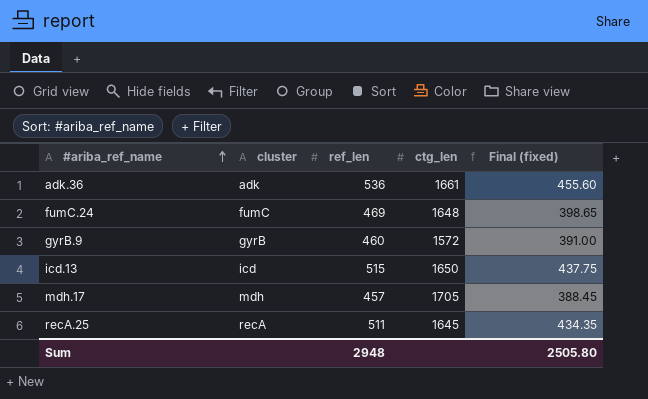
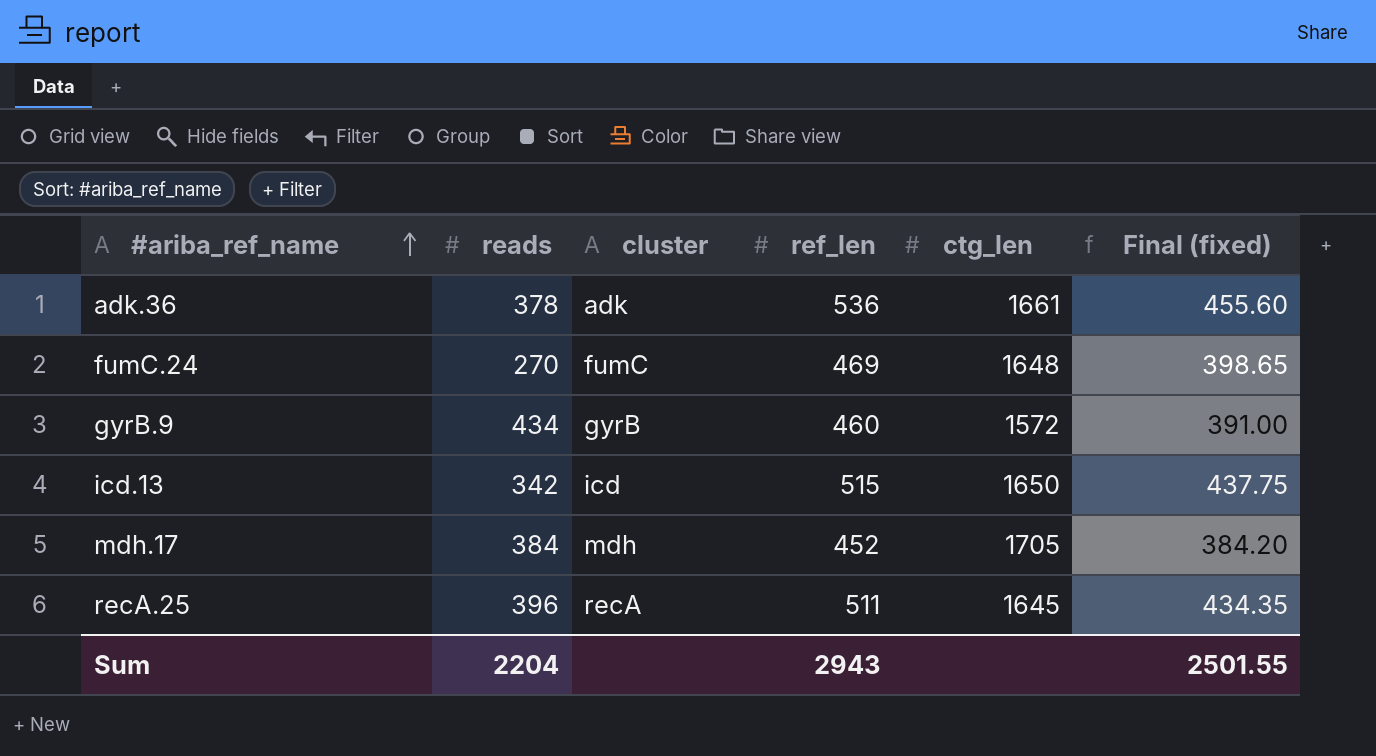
column reads | position: none -> 2
mdh.17 | ref_len: 457 -> 452
mdh.17 | Final (fixed): 388.45 -> 384.20
Sum | ref_len: 2948 -> 2943
Sum | Final (fixed): 2505.80 -> 2501.55

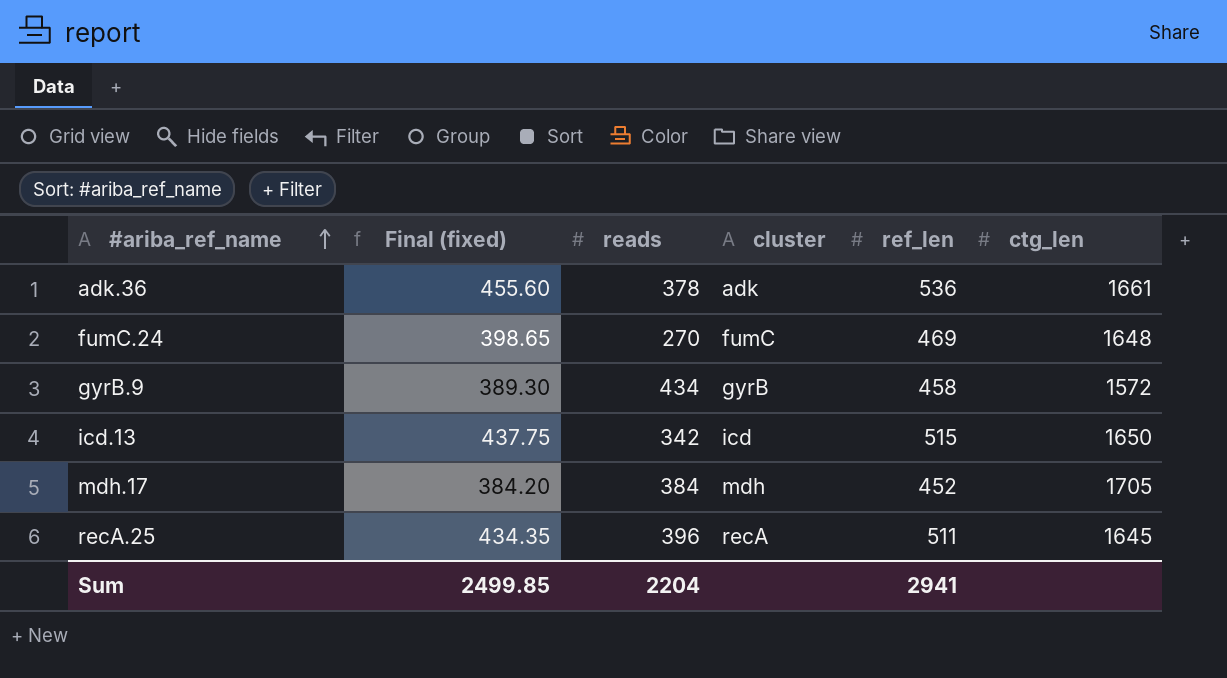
column Final (fixed) | position: 6 -> 2
gyrB.9 | Final (fixed): 391.00 -> 389.30
gyrB.9 | ref_len: 460 -> 458
Sum | Final (fixed): 2501.55 -> 2499.85
Sum | ref_len: 2943 -> 2941

